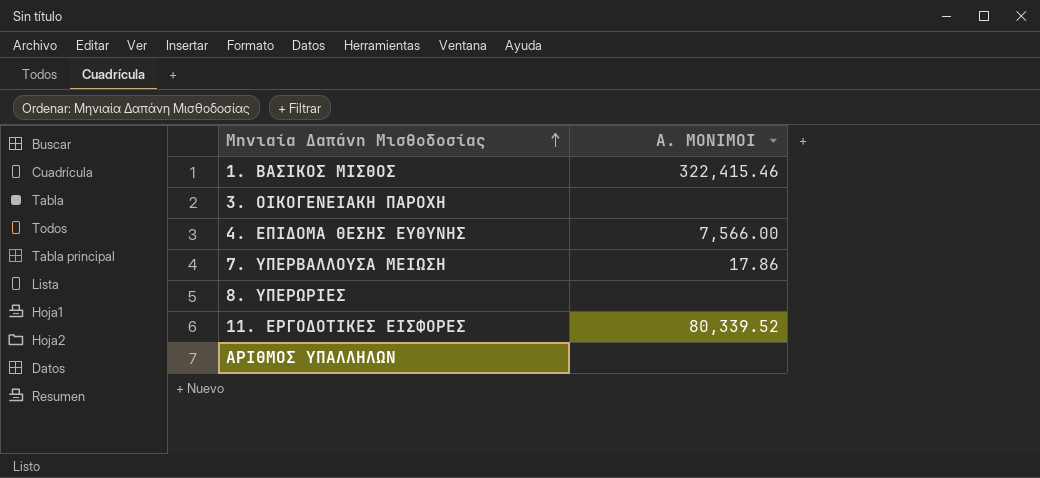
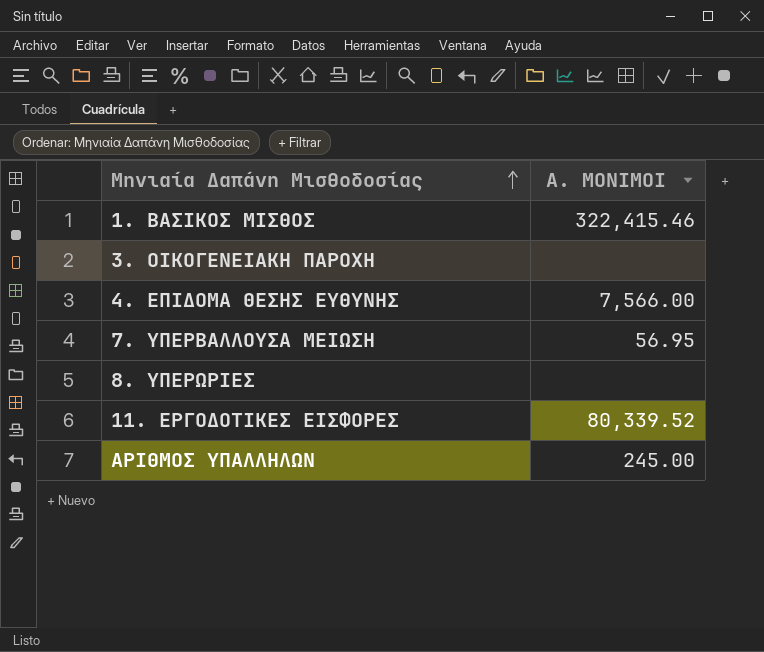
7. ΥΠΕΡΒΑΛΛΟΥΣΑ ΜΕΙΩΣΗ | Α. ΜΟΝΙΜΟΙ: 17.86 -> 56.95
ΑΡΙΘΜΟΣ ΥΠΑΛΛΗΛΩΝ | Α. ΜΟΝΙΜΟΙ: none -> 245.00

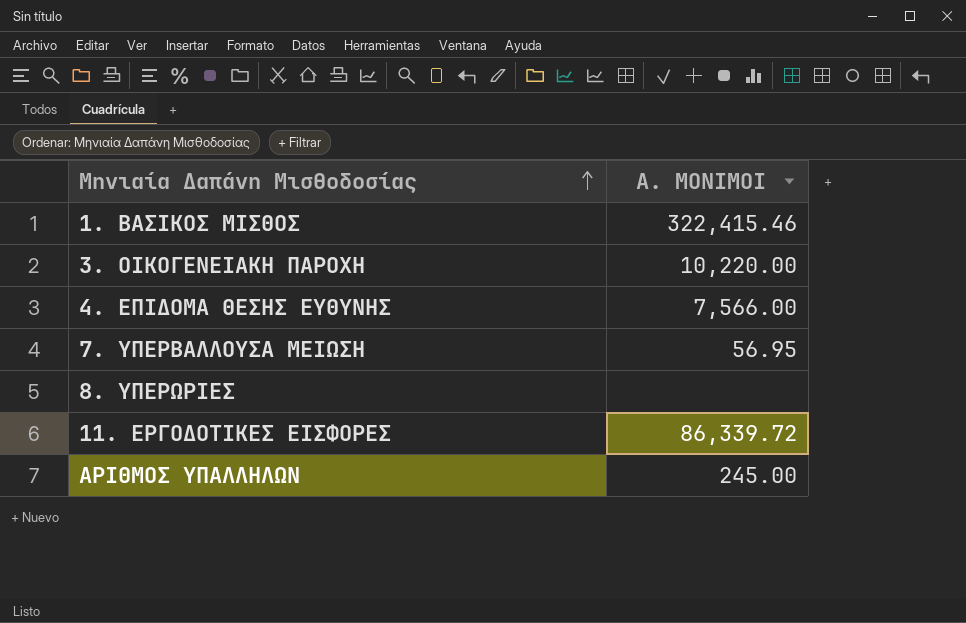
3. ΟΙΚΟΓΕΝΕΙΑΚΗ ΠΑΡΟΧΗ | Α. ΜΟΝΙΜΟΙ: none -> 10,220.00
11. ΕΡΓΟΔΟΤΙΚΕΣ ΕΙΣΦΟΡΕΣ | Α. ΜΟΝΙΜΟΙ: 80,339.52 -> 86,339.72

